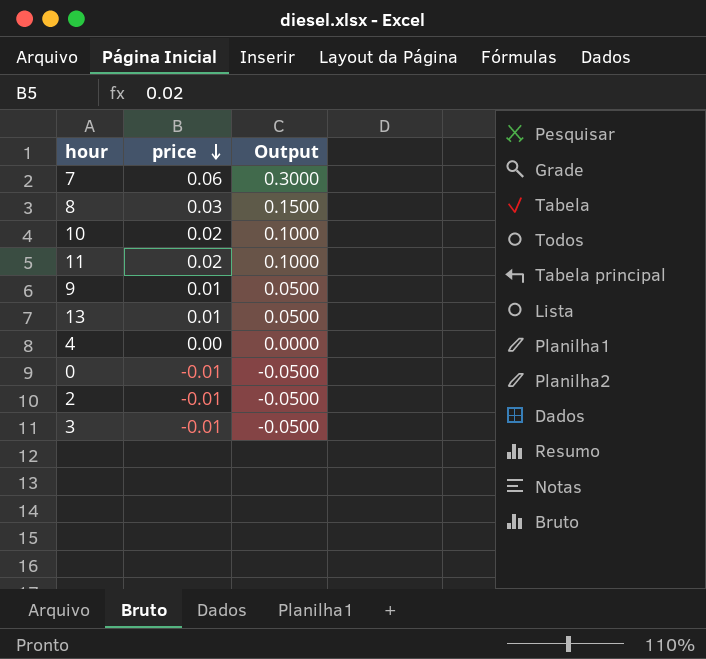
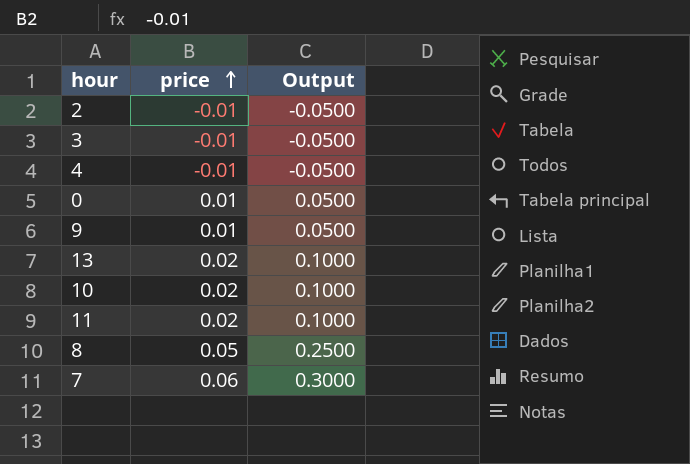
row order: price descending -> price ascending
4 | price: 0.00 -> -0.01
4 | Output: 0.0000 -> -0.0500
0 | price: -0.01 -> 0.01
0 | Output: -0.0500 -> 0.0500
13 | price: 0.01 -> 0.02
13 | Output: 0.0500 -> 0.1000
8 | price: 0.03 -> 0.05
8 | Output: 0.1500 -> 0.2500

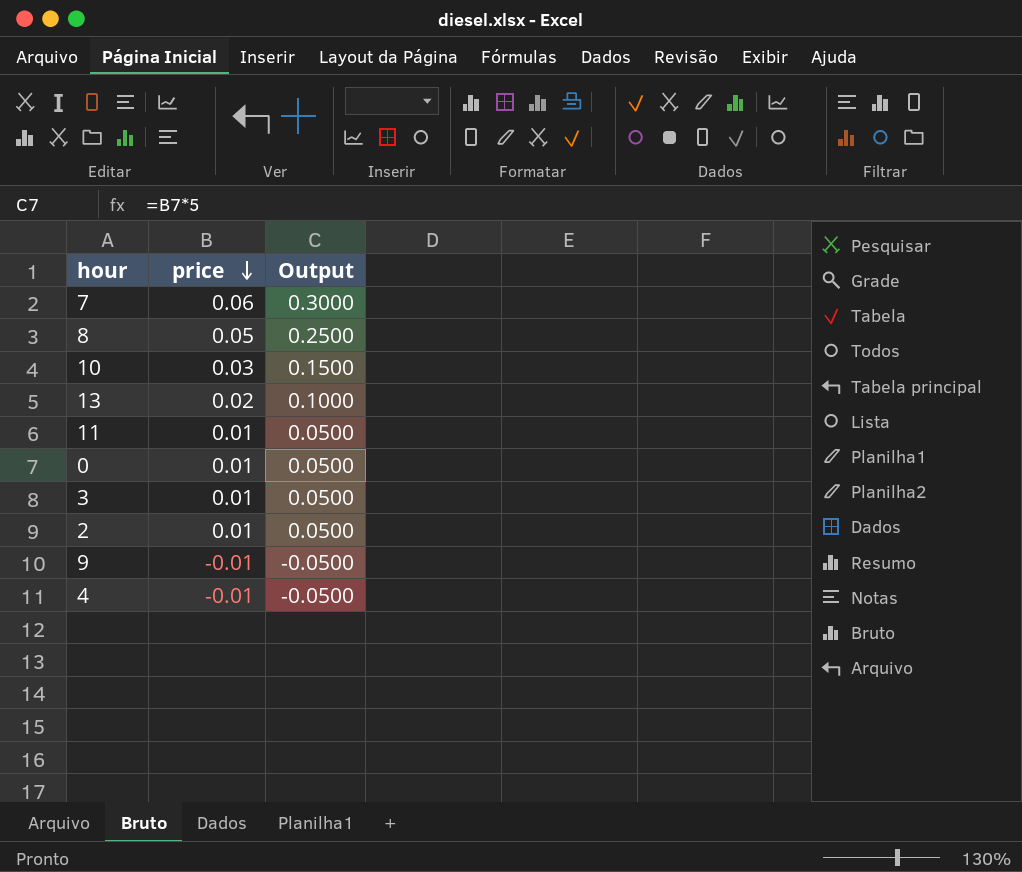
row order: price ascending -> price descending
10 | price: 0.02 -> 0.03
10 | Output: 0.1000 -> 0.1500
11 | price: 0.02 -> 0.01
11 | Output: 0.1000 -> 0.0500
3 | price: -0.01 -> 0.01
3 | Output: -0.0500 -> 0.0500
2 | price: -0.01 -> 0.01
2 | Output: -0.0500 -> 0.0500
9 | price: 0.01 -> -0.01
9 | Output: 0.0500 -> -0.0500

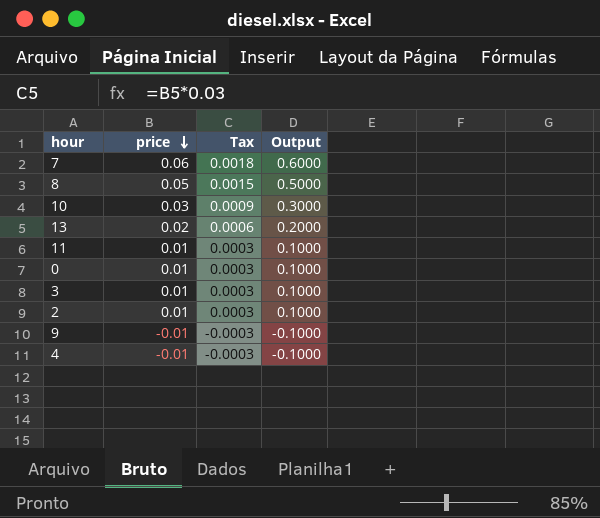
column Tax | formula: none -> [price] * 0.03
column Output | formula: [price] * 5 -> [price] * 10

